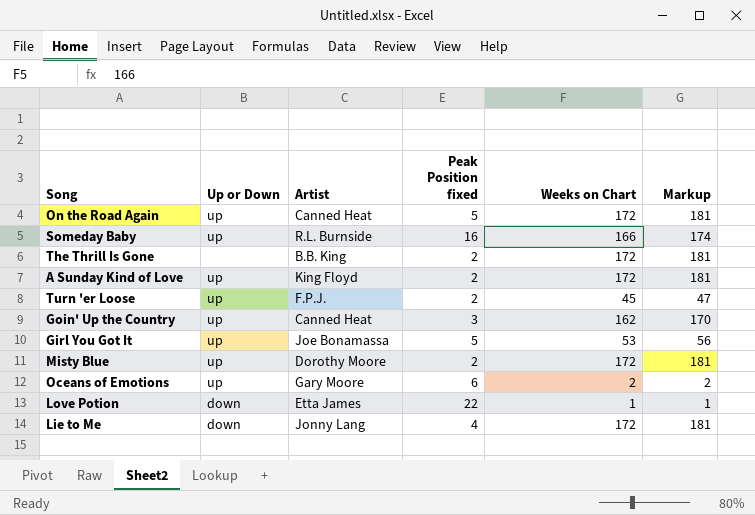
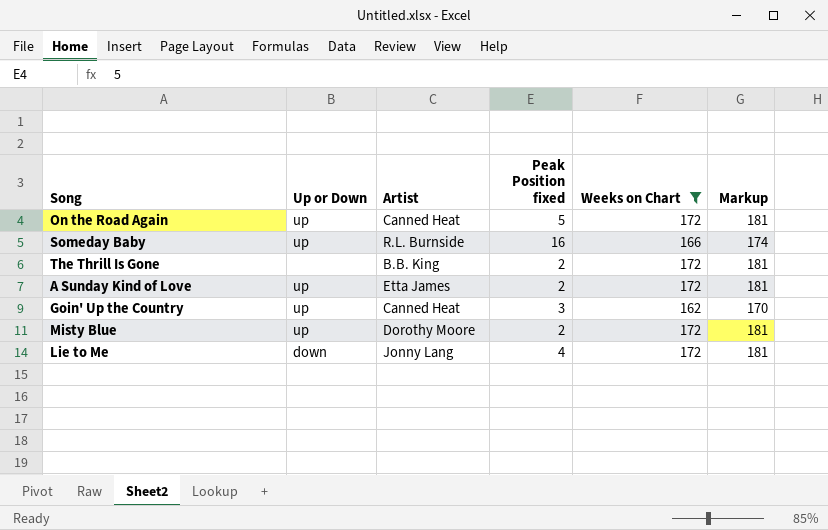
filter: none -> Weeks on Chart >= 162
A Sunday Kind of Love | Artist: King Floyd -> Etta James

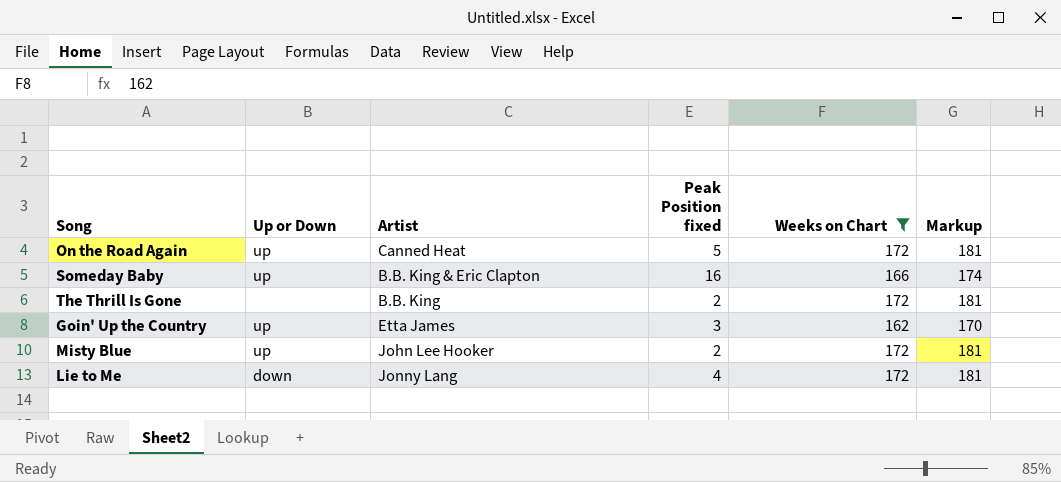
row A Sunday Kind of Love: up | Etta James | 2 | 172 | 181 -> none
Someday Baby | Artist: R.L. Burnside -> B.B. King & Eric Clapton
Goin' Up the Country | Artist: Canned Heat -> Etta James
Misty Blue | Artist: Dorothy Moore -> John Lee Hooker

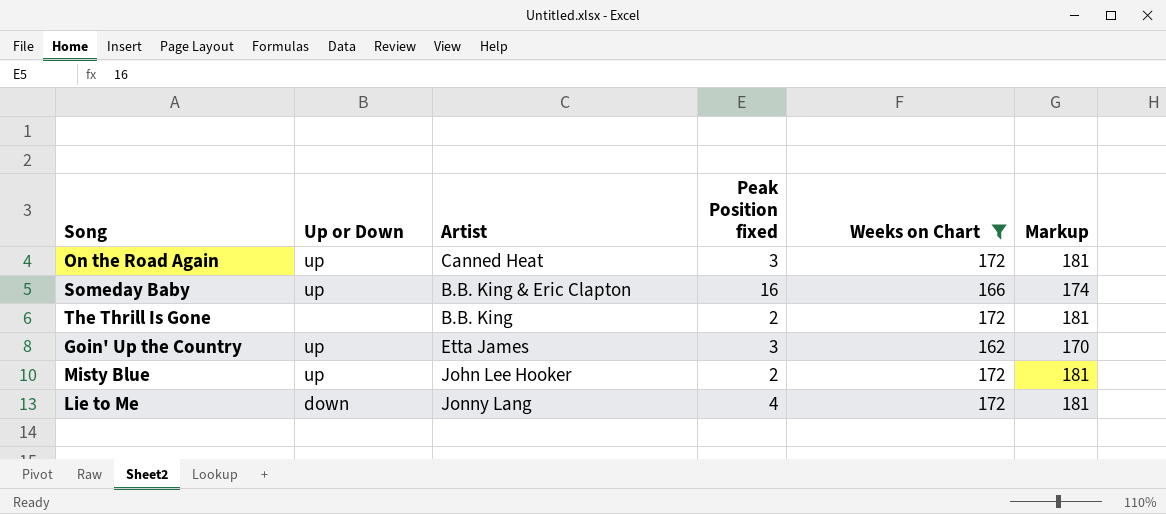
On the Road Again | Peak Position fixed: 5 -> 3

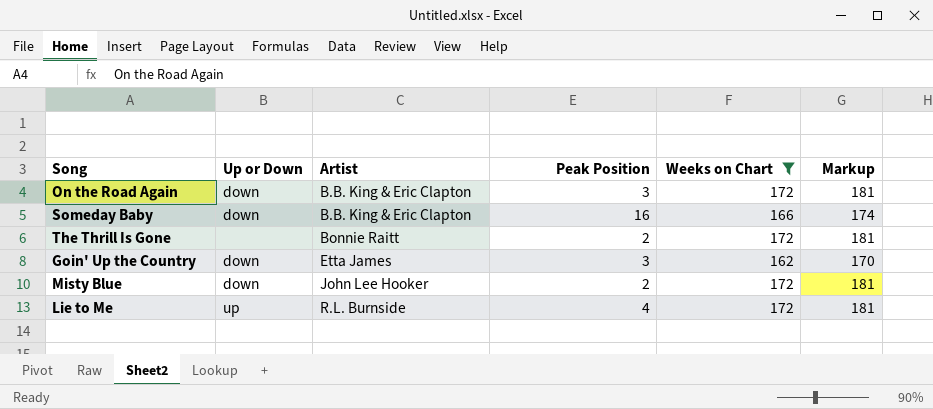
column name: Peak Position fixed -> Peak Position
On the Road Again | Up or Down: up -> down
On the Road Again | Artist: Canned Heat -> B.B. King & Eric Clapton
Someday Baby | Up or Down: up -> down
The Thrill Is Gone | Artist: B.B. King -> Bonnie Raitt
Goin' Up the Country | Up or Down: up -> down
Misty Blue | Up or Down: up -> down
Lie to Me | Up or Down: down -> up
Lie to Me | Artist: Jonny Lang -> R.L. Burnside

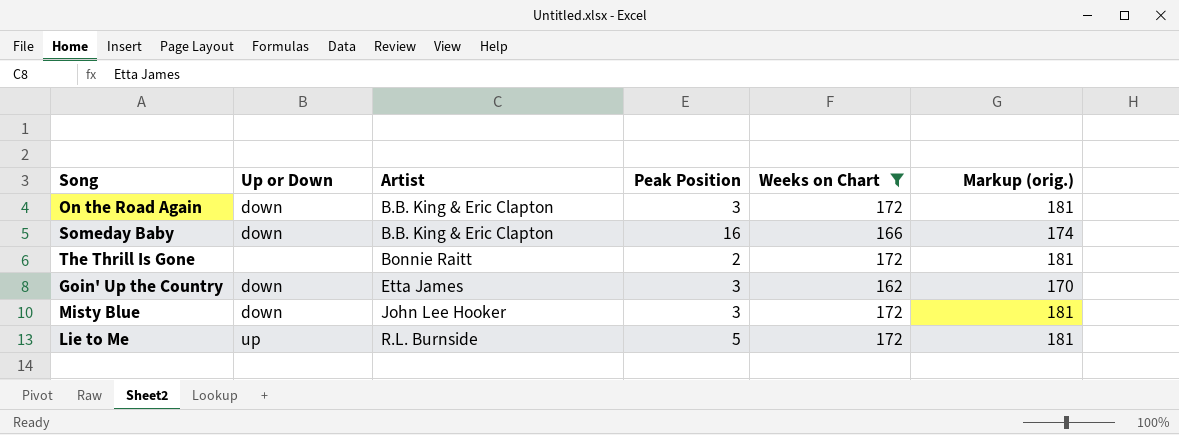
column name: Markup -> Markup (orig.)
Misty Blue | Peak Position: 2 -> 3
Lie to Me | Peak Position: 4 -> 5

